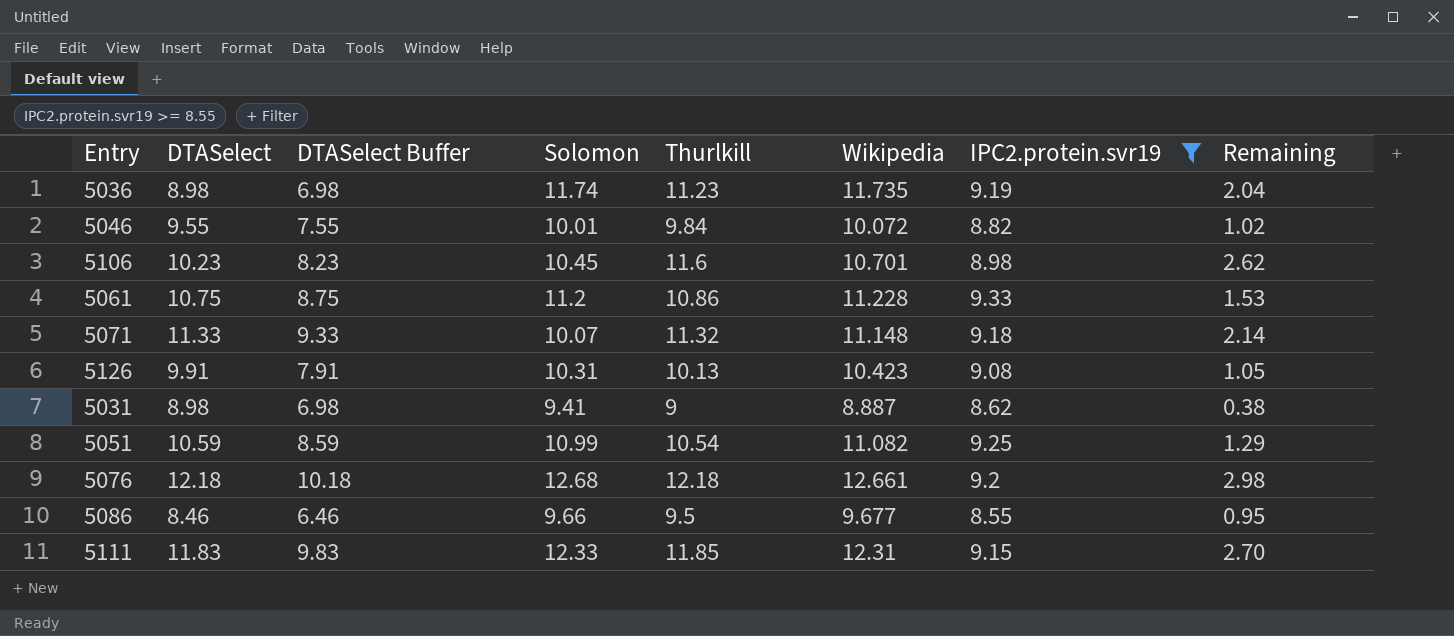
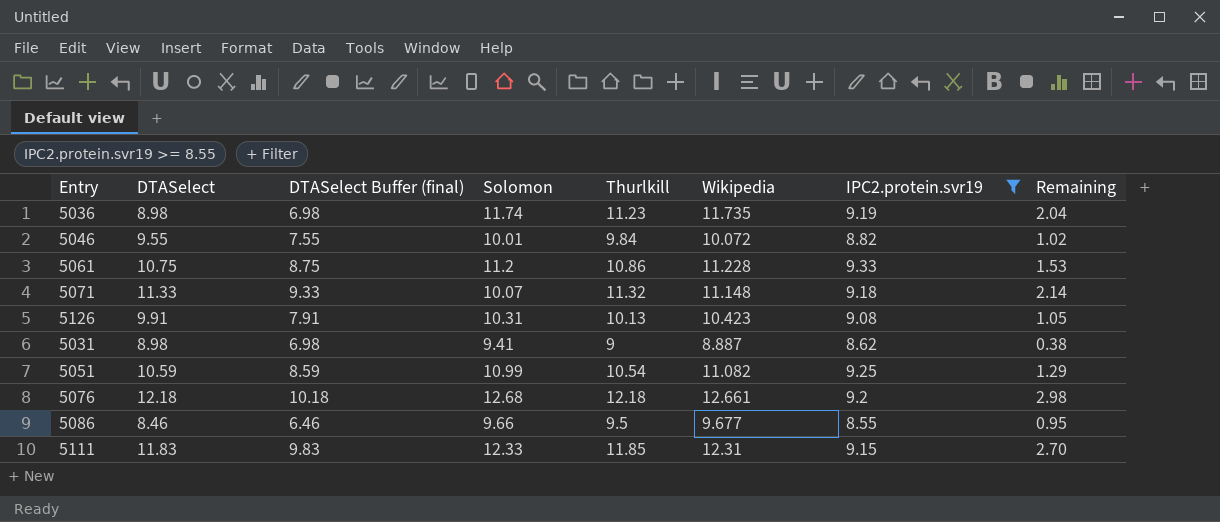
column name: DTASelect Buffer -> DTASelect Buffer (final)
row 5106: 10.23 | 8.23 | 10.45 | 11.6 | 10.701 | 8.98 | 2.62 -> none

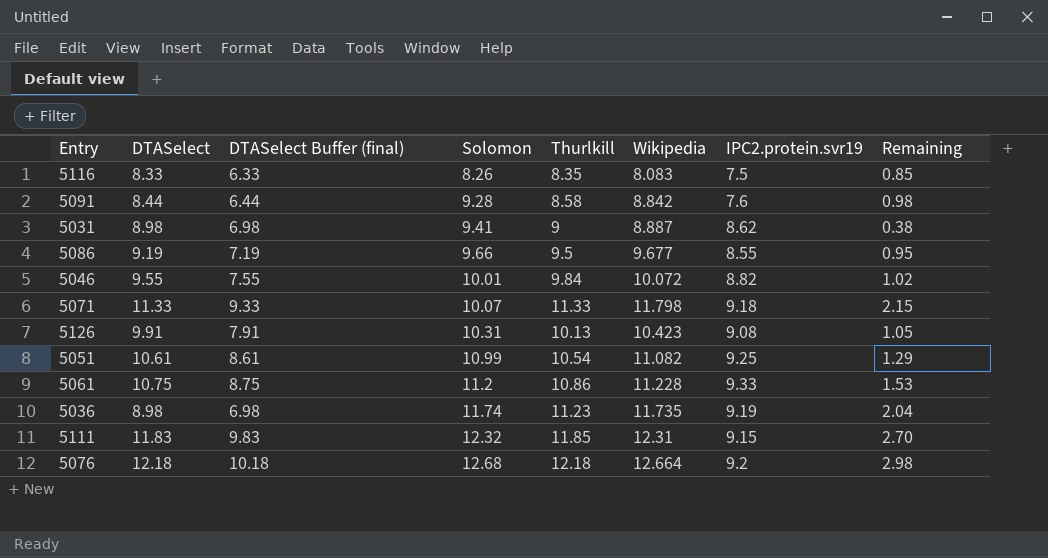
filter: IPC2.protein.svr19 >= 8.55 -> none
row order: none -> Solomon ascending
5086 | DTASelect: 8.46 -> 9.19
5086 | DTASelect Buffer (final): 6.46 -> 7.19
5071 | Thurlkill: 11.32 -> 11.33
5071 | Wikipedia: 11.148 -> 11.798
5071 | Remaining: 2.14 -> 2.15
5051 | DTASelect: 10.59 -> 10.61
5051 | DTASelect Buffer (final): 8.59 -> 8.61
5111 | Solomon: 12.33 -> 12.32
5076 | Wikipedia: 12.661 -> 12.664

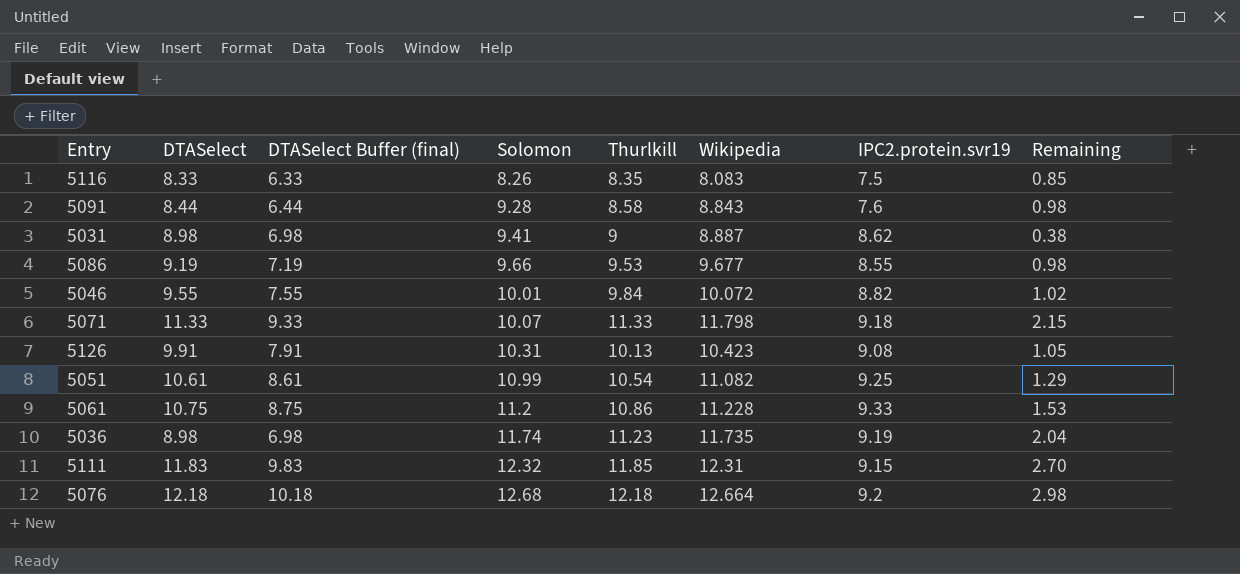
5091 | Wikipedia: 8.842 -> 8.843
5086 | Thurlkill: 9.5 -> 9.53
5086 | Remaining: 0.95 -> 0.98

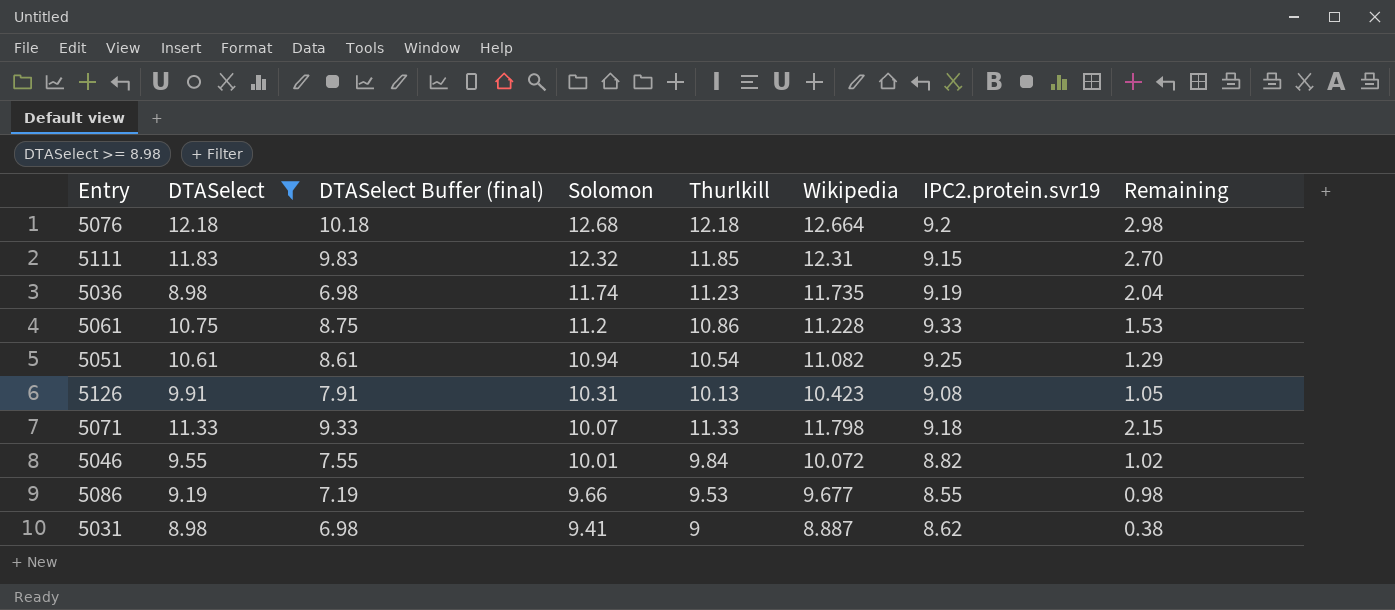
filter: none -> DTASelect >= 8.98
row order: Solomon ascending -> Solomon descending
5051 | Solomon: 10.99 -> 10.94

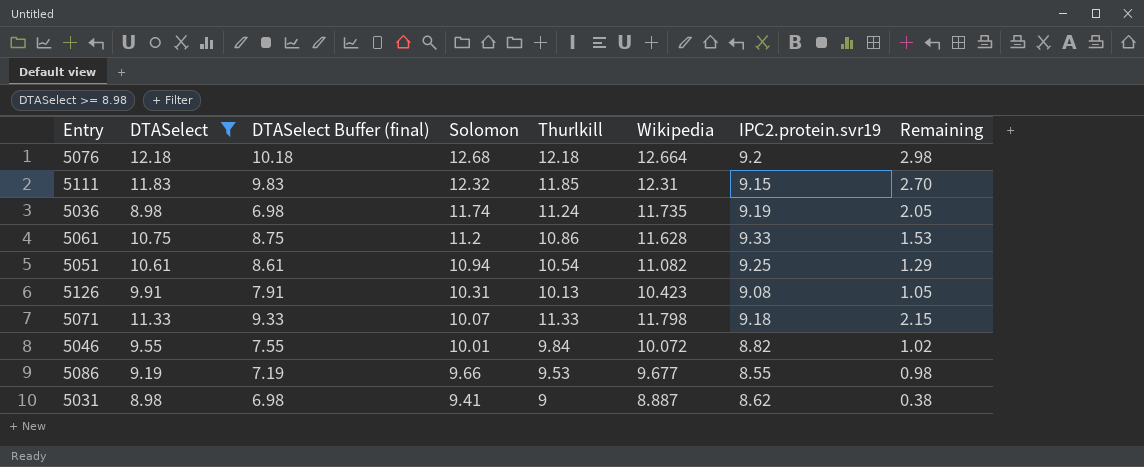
5036 | Thurlkill: 11.23 -> 11.24
5036 | Remaining: 2.04 -> 2.05
5061 | Wikipedia: 11.228 -> 11.628

